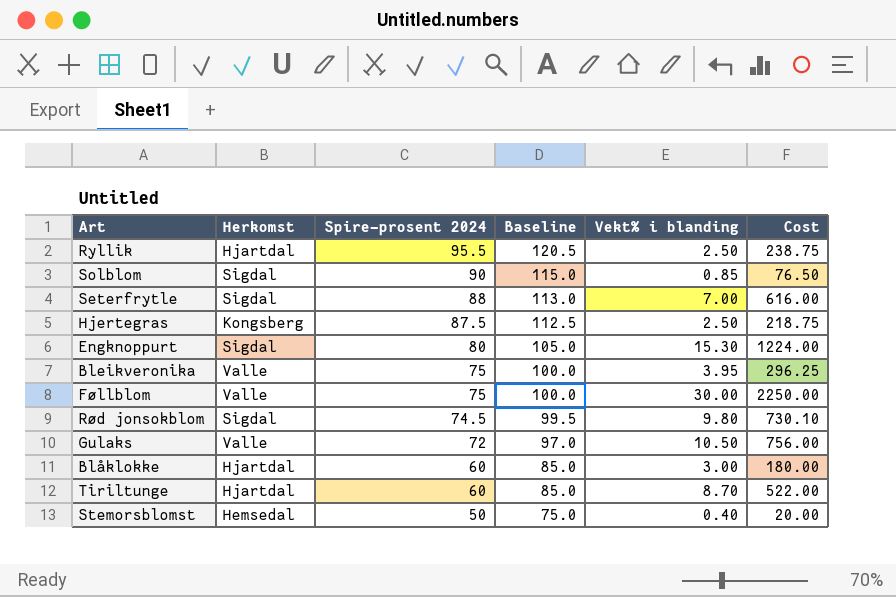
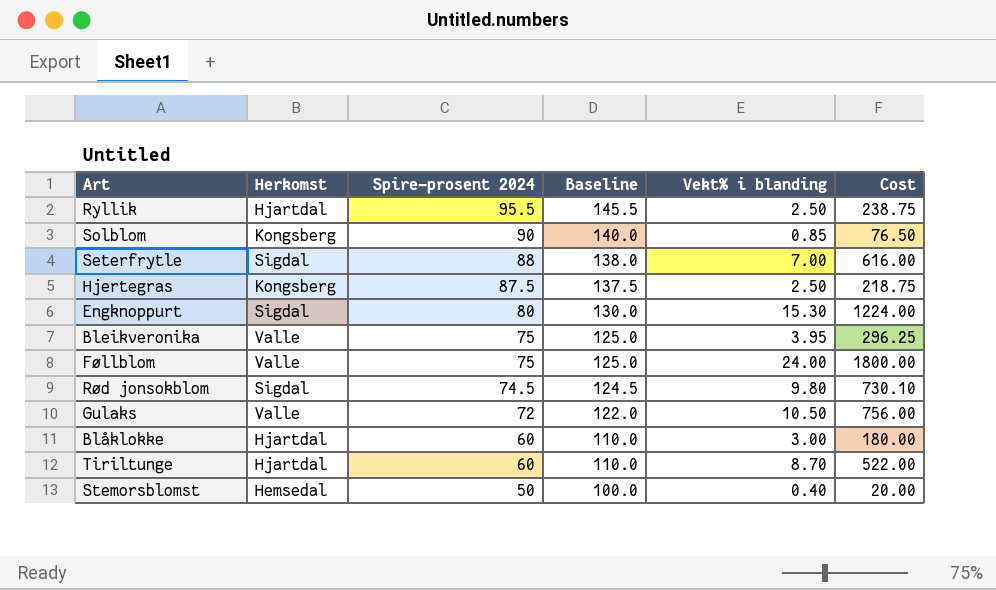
column Baseline | formula: [Spire-prosent 2024] + 25 -> [Spire-prosent 2024] + 50
Solblom | Herkomst: Sigdal -> Kongsberg
Føllblom | Vekt% i blanding: 30.00 -> 24.00
Føllblom | Cost: 2250.00 -> 1800.00

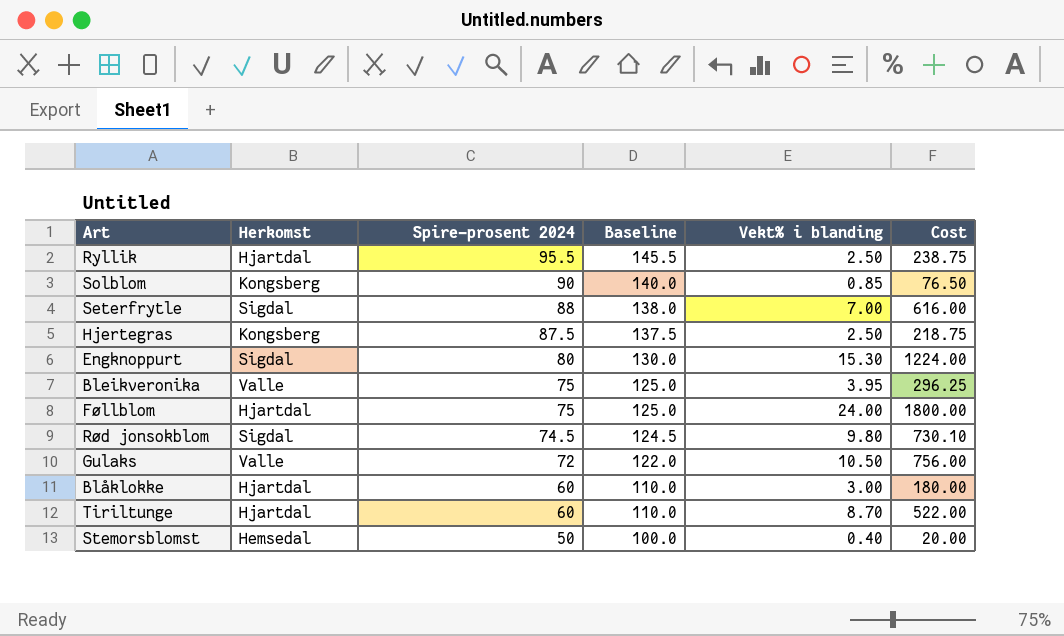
Føllblom | Herkomst: Valle -> Hjartdal

